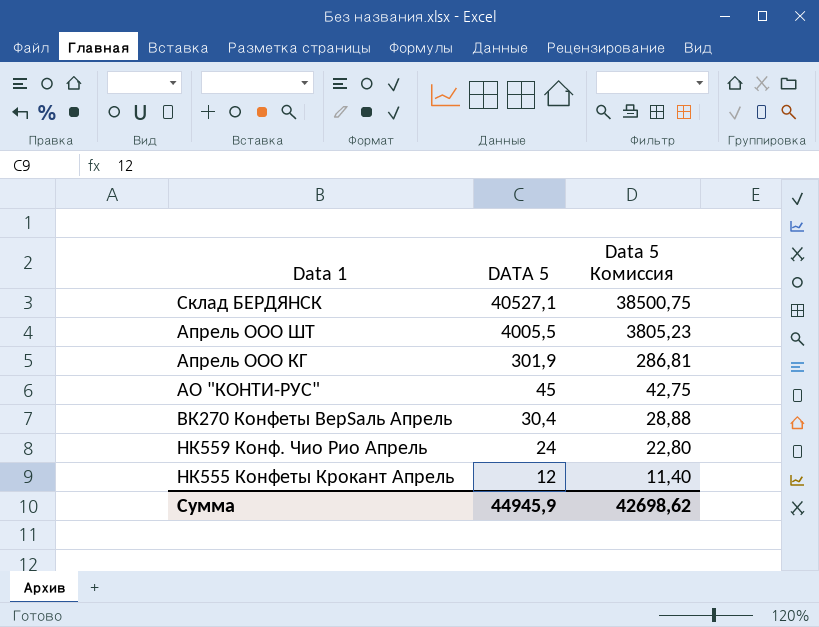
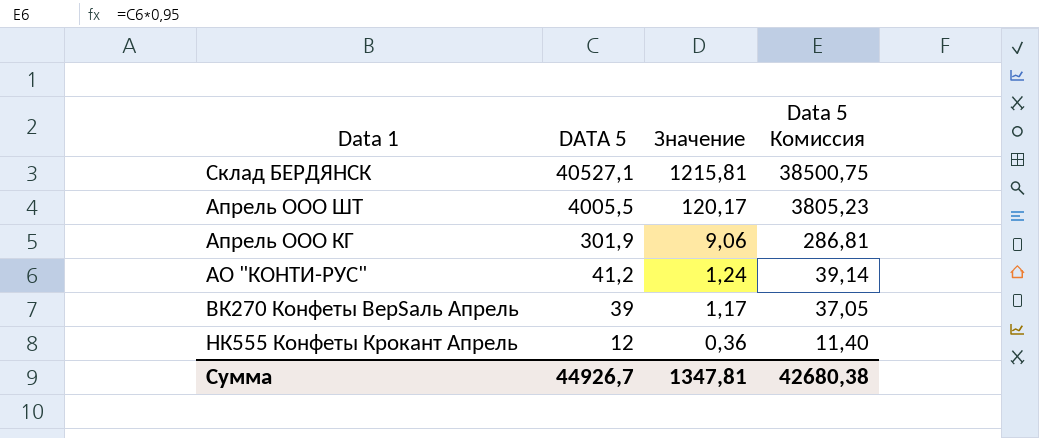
column Значение | formula: none -> [DATA 5] * 0,03
row НК559 Конф. Чио Рио Апрель: 24 | 22,80 -> none
АО "КОНТИ-РУС" | DATA 5: 45 -> 41,2
АО "КОНТИ-РУС" | Data 5 Комиссия: 42,75 -> 39,14
ВК270 Конфеты ВерSаль Апрель | DATA 5: 30,4 -> 39
ВК270 Конфеты ВерSаль Апрель | Data 5 Комиссия: 28,88 -> 37,05
Сумма | DATA 5: 44945,9 -> 44926,7
Сумма | Data 5 Комиссия: 42698,62 -> 42680,38

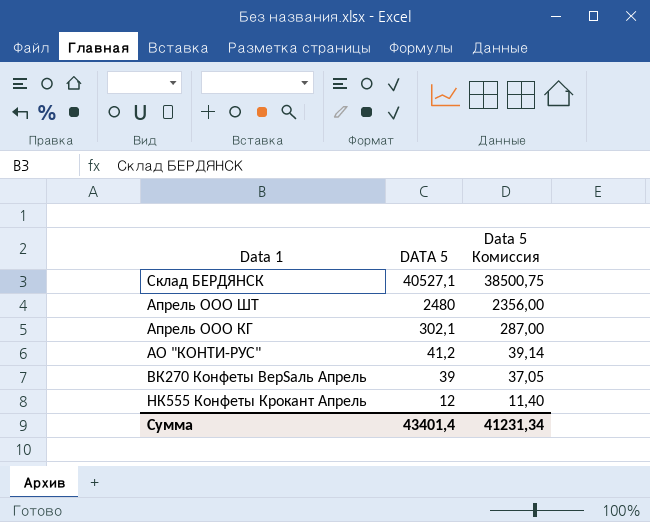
column Значение | formula: [DATA 5] * 0,03 -> none
Апрель ООО ШТ | DATA 5: 4005,5 -> 2480
Апрель ООО ШТ | Data 5 Комиссия: 3805,23 -> 2356,00
Апрель ООО КГ | DATA 5: 301,9 -> 302,1
Апрель ООО КГ | Data 5 Комиссия: 286,81 -> 287,00
Сумма | DATA 5: 44926,7 -> 43401,4
Сумма | Data 5 Комиссия: 42680,38 -> 41231,34

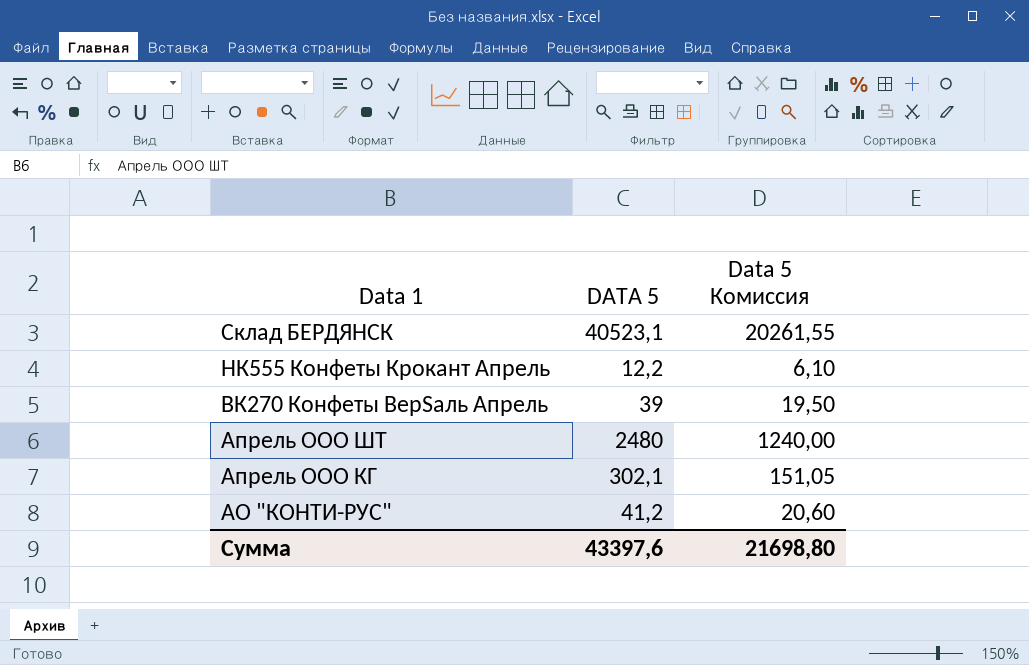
row order: DATA 5 descending -> Data 1 descending
column Data 5 Комиссия | formula: [DATA 5] * 0,95 -> [DATA 5] * 0,5
Склад БЕРДЯНСК | DATA 5: 40527,1 -> 40523,1
НК555 Конфеты Крокант Апрель | DATA 5: 12 -> 12,2
Сумма | DATA 5: 43401,4 -> 43397,6
Сумма | Data 5 Комиссия: 41231,34 -> 21698,80

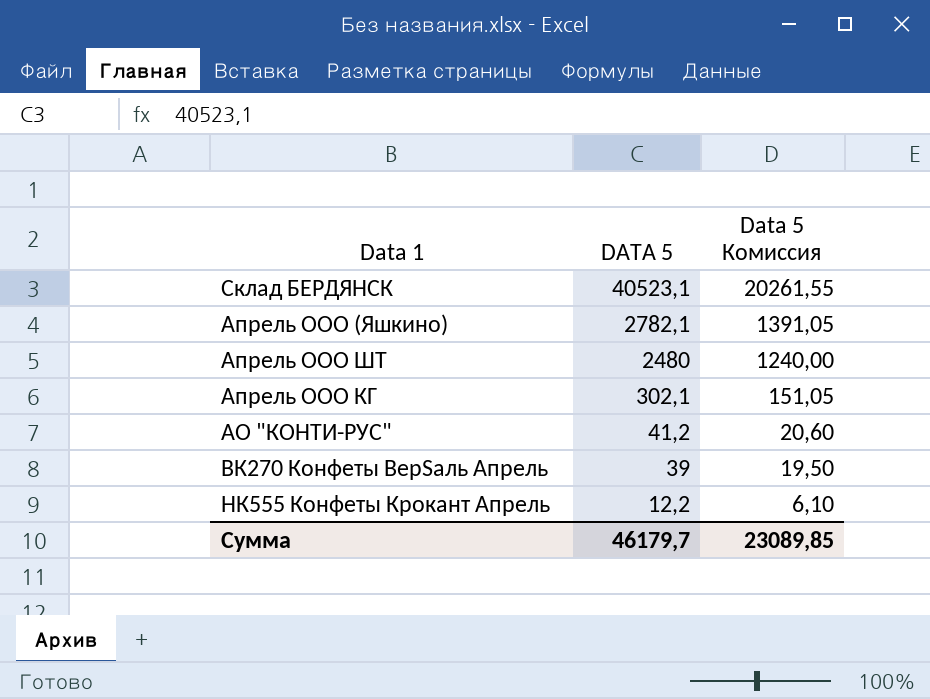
row order: Data 1 descending -> DATA 5 descending
row Апрель ООО (Яшкино): none -> 2782,1 | 1391,05
Сумма | DATA 5: 43397,6 -> 46179,7
Сумма | Data 5 Комиссия: 21698,80 -> 23089,85

